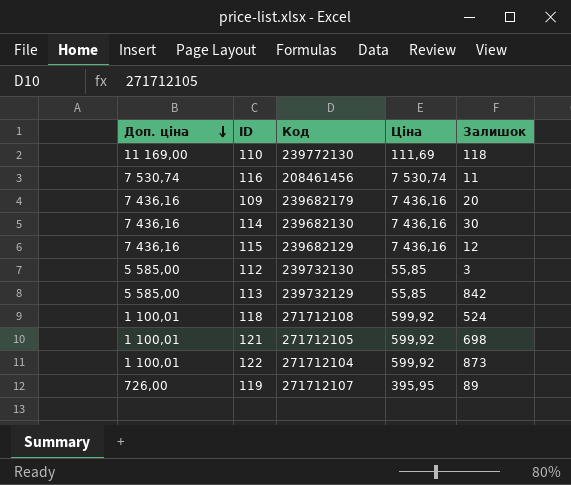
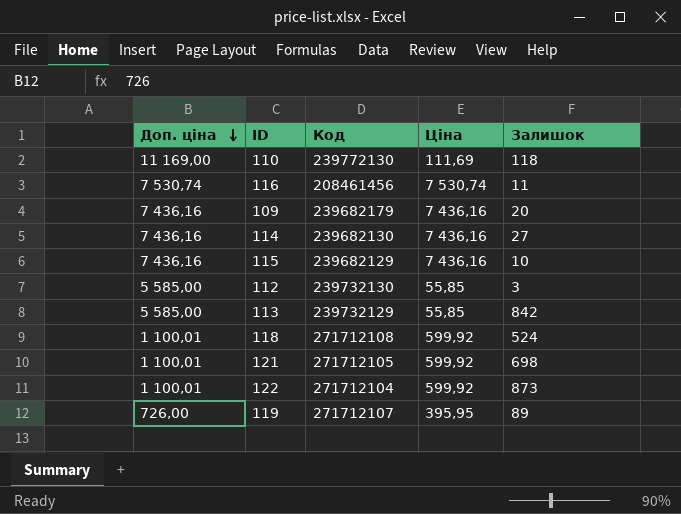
114 | Залишок: 30 -> 27
115 | Залишок: 12 -> 10

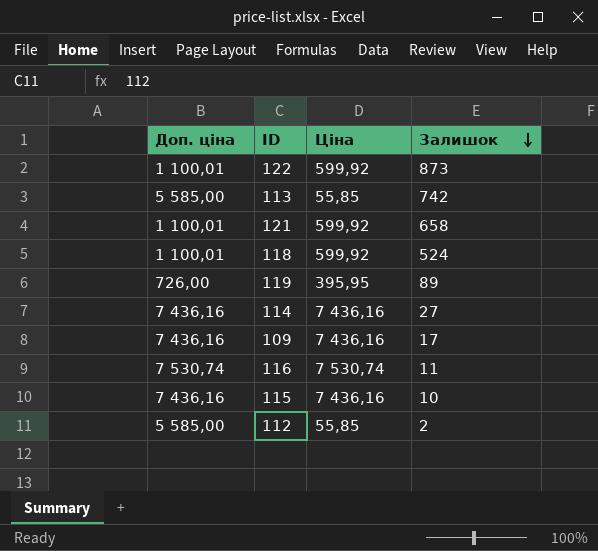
row order: Доп. ціна descending -> Залишок descending
column Код | position: 3 -> none
row 110: 11 169,00 | 239772130 | 111,69 | 118 -> none
113 | Залишок: 842 -> 742
121 | Залишок: 698 -> 658
109 | Залишок: 20 -> 17
112 | Залишок: 3 -> 2

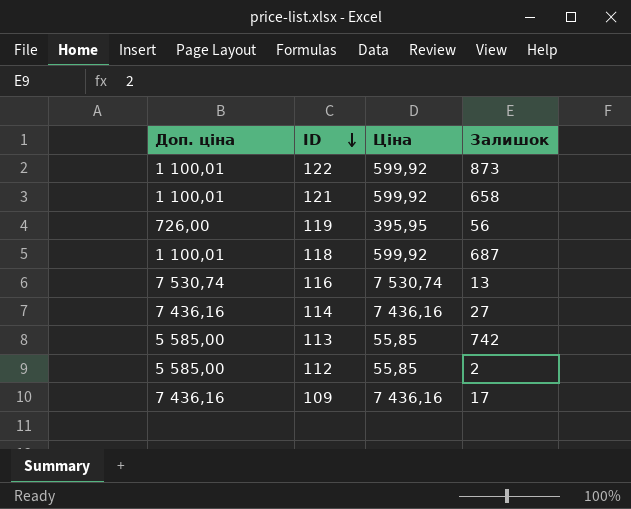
row order: Залишок descending -> ID descending
row 115: 7 436,16 | 7 436,16 | 10 -> none
119 | Залишок: 89 -> 56
118 | Залишок: 524 -> 687
116 | Залишок: 11 -> 13

